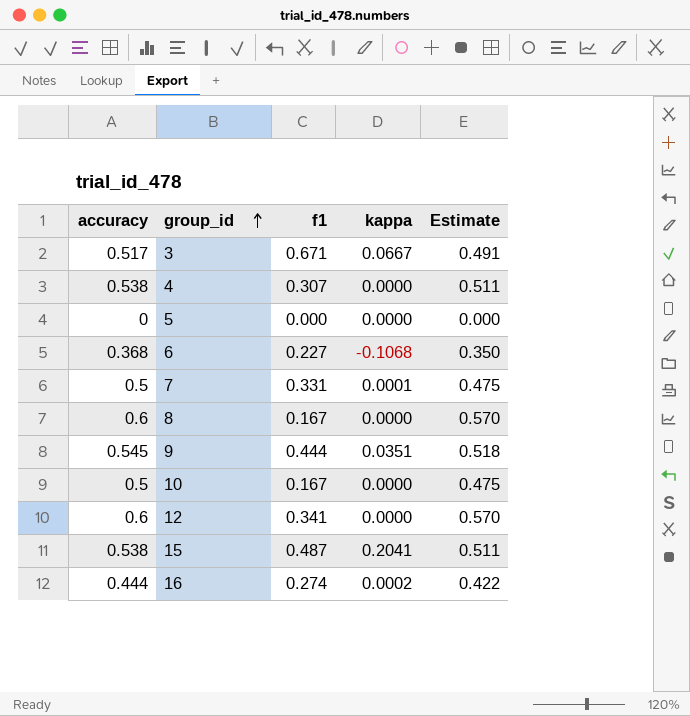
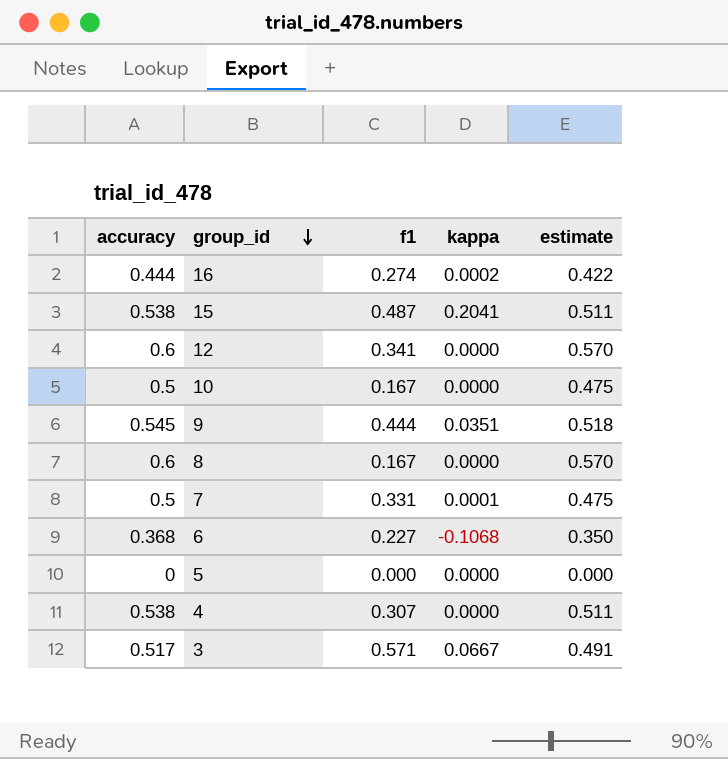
row order: group_id ascending -> group_id descending
column name: Estimate -> estimate
3 | f1: 0.671 -> 0.571

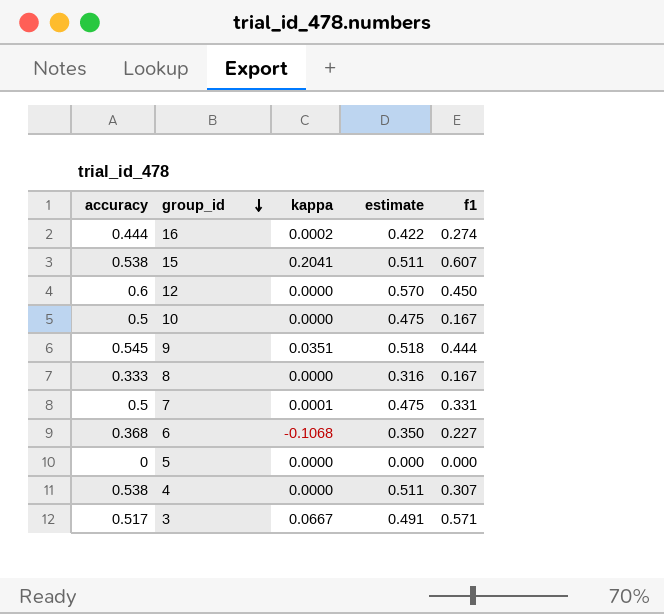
column f1 | position: 3 -> 5
15 | f1: 0.487 -> 0.607
12 | f1: 0.341 -> 0.450
8 | accuracy: 0.6 -> 0.333
8 | estimate: 0.570 -> 0.316

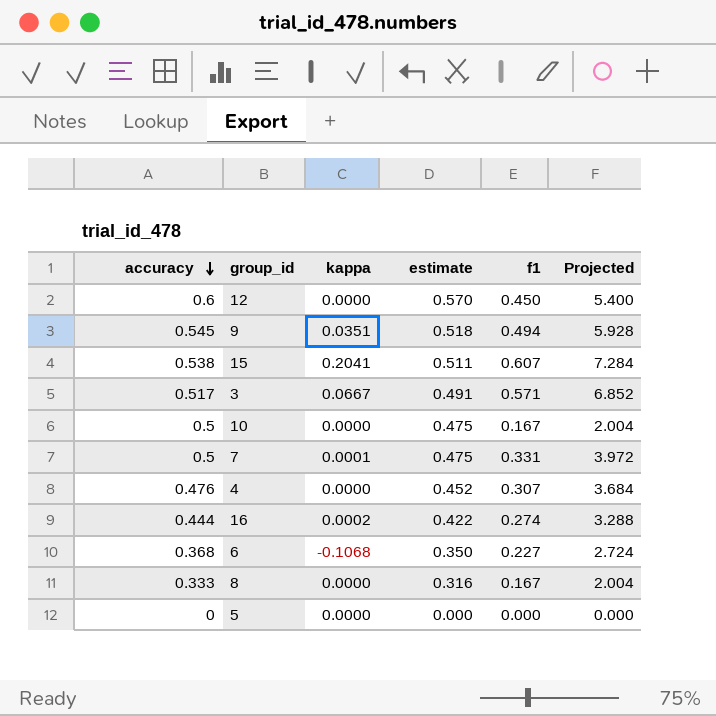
row order: group_id descending -> accuracy descending
column Projected | formula: none -> [f1] * 12
9 | f1: 0.444 -> 0.494
4 | accuracy: 0.538 -> 0.476
4 | estimate: 0.511 -> 0.452

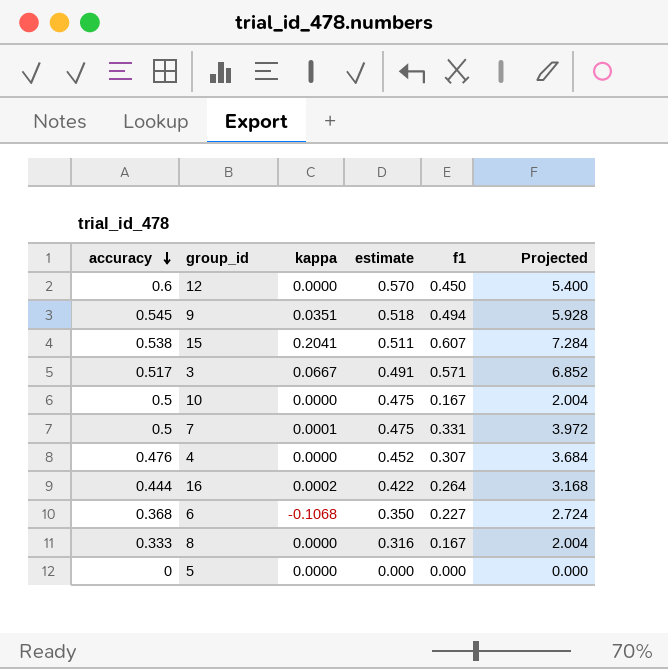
16 | f1: 0.274 -> 0.264
16 | Projected: 3.288 -> 3.168

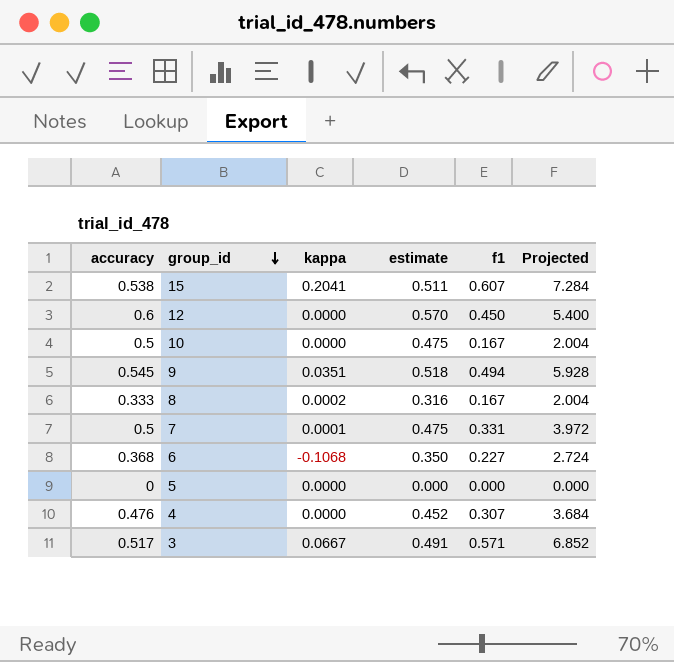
row order: accuracy descending -> group_id descending
row 16: 0.444 | 0.0002 | 0.422 | 0.264 | 3.168 -> none
8 | kappa: 0.0000 -> 0.0002

